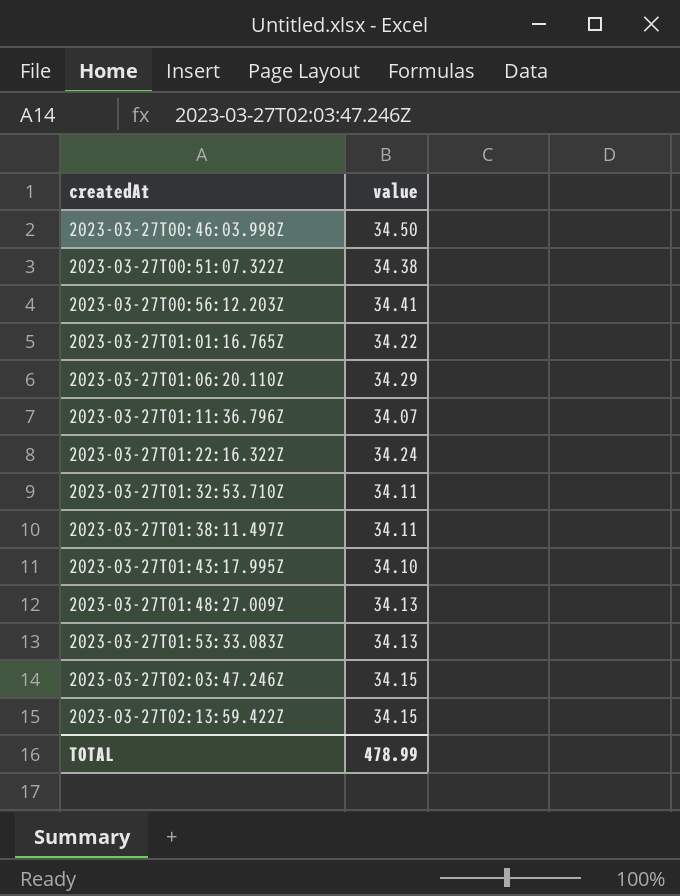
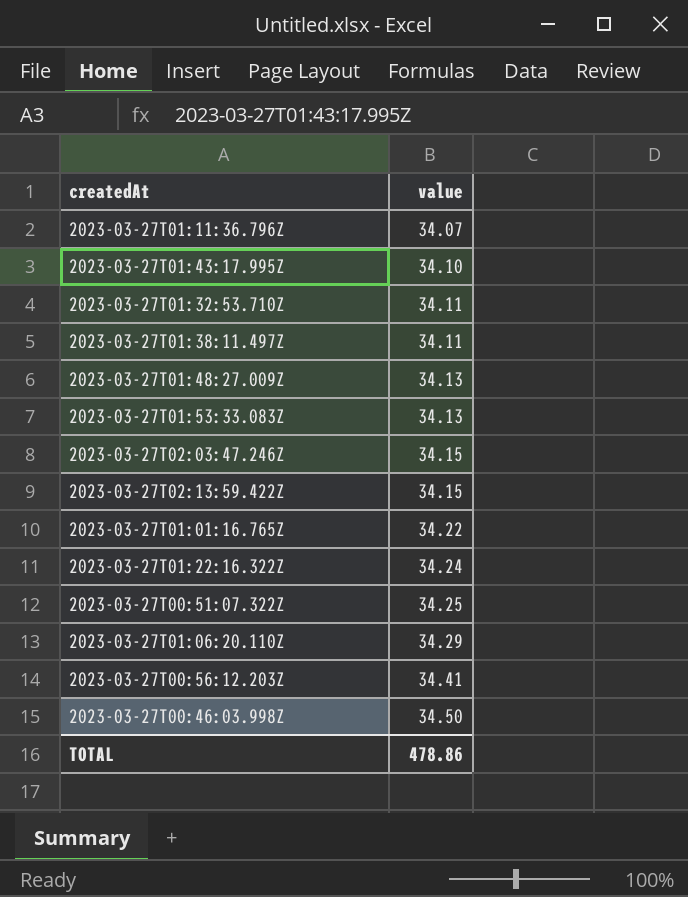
row order: createdAt ascending -> value ascending
2023-03-27T00:51:07.322Z | value: 34.38 -> 34.25
TOTAL | value: 478.99 -> 478.86

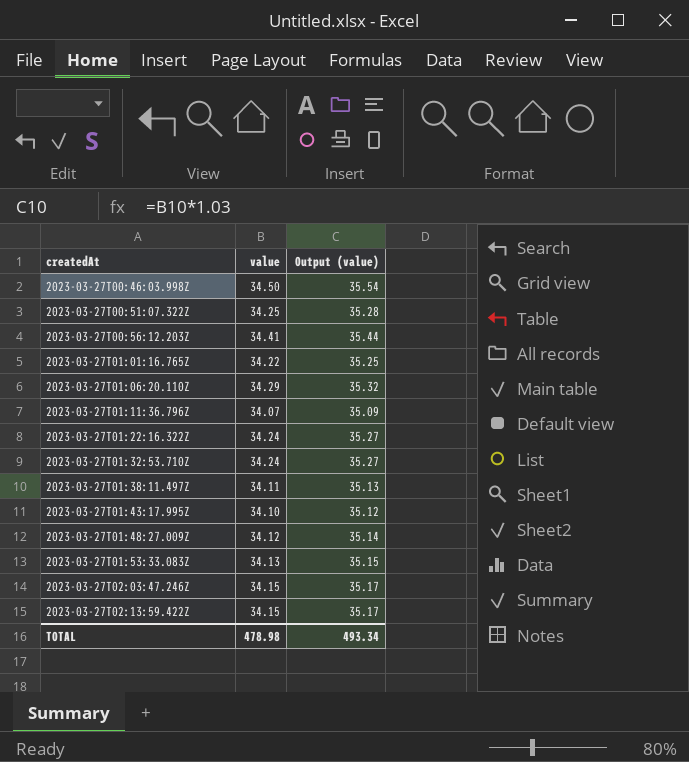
row order: value ascending -> createdAt ascending
column Output (value) | formula: none -> [value] * 1.03
2023-03-27T01:32:53.710Z | value: 34.11 -> 34.24
2023-03-27T01:48:27.009Z | value: 34.13 -> 34.12
TOTAL | value: 478.86 -> 478.98

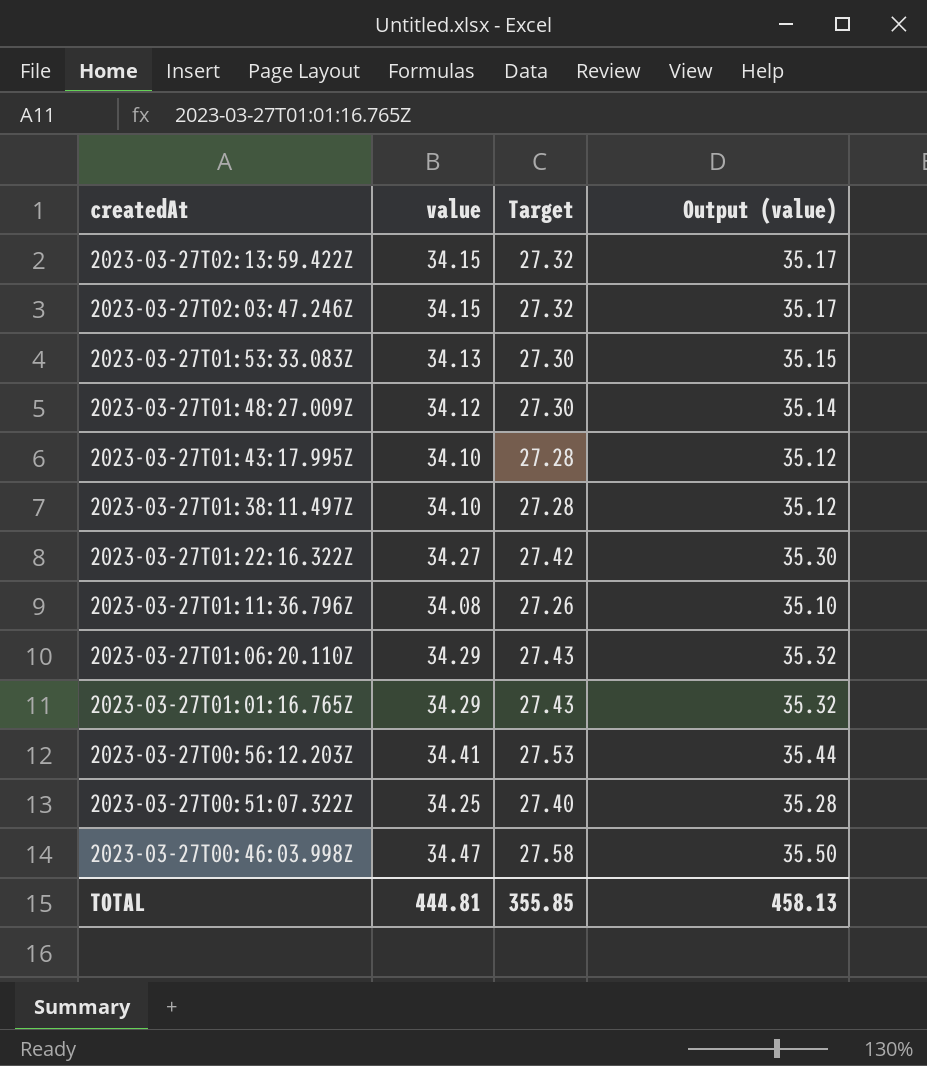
row order: createdAt ascending -> createdAt descending
column Target | formula: none -> [value] * 0.8
row 2023-03-27T01:32:53.710Z: 34.24 | 35.27 -> none
2023-03-27T01:38:11.497Z | value: 34.11 -> 34.10
2023-03-27T01:38:11.497Z | Output (value): 35.13 -> 35.12
2023-03-27T01:22:16.322Z | value: 34.24 -> 34.27
2023-03-27T01:22:16.322Z | Output (value): 35.27 -> 35.30
2023-03-27T01:11:36.796Z | value: 34.07 -> 34.08
2023-03-27T01:11:36.796Z | Output (value): 35.09 -> 35.10
2023-03-27T01:01:16.765Z | value: 34.22 -> 34.29
2023-03-27T01:01:16.765Z | Output (value): 35.25 -> 35.32
2023-03-27T00:46:03.998Z | value: 34.50 -> 34.47
2023-03-27T00:46:03.998Z | Output (value): 35.54 -> 35.50
TOTAL | value: 478.98 -> 444.81
TOTAL | Output (value): 493.34 -> 458.13

